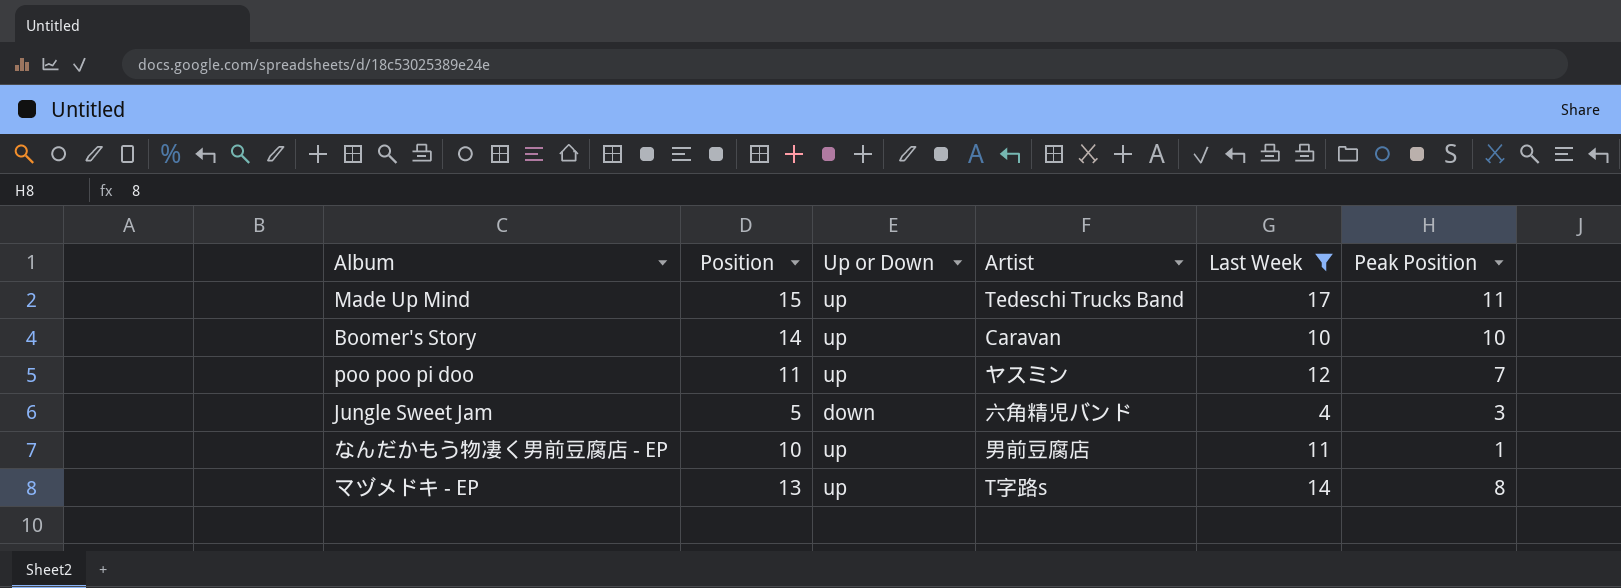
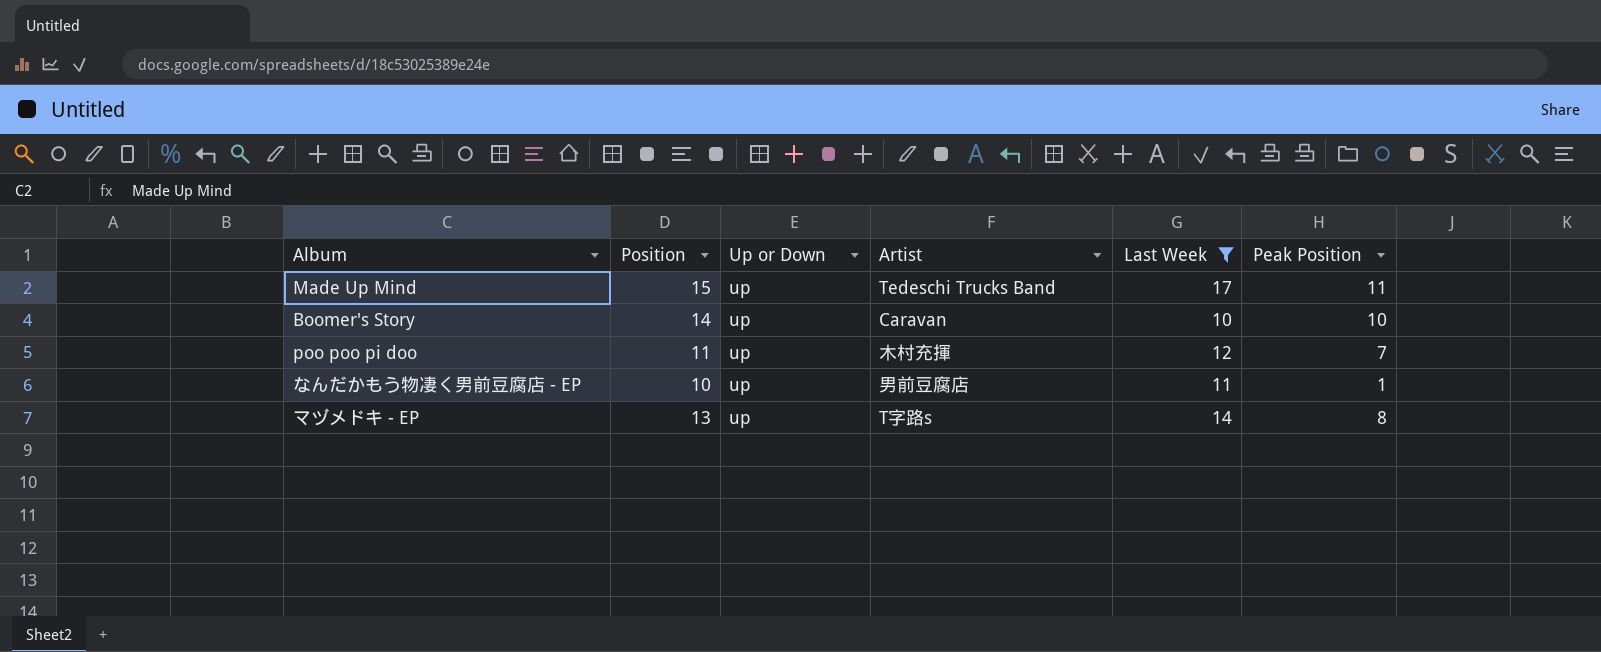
row Jungle Sweet Jam: 5 | down | 六角精児バンド | 4 | 3 -> none
poo poo pi doo | Artist: ヤスミン -> 木村充揮

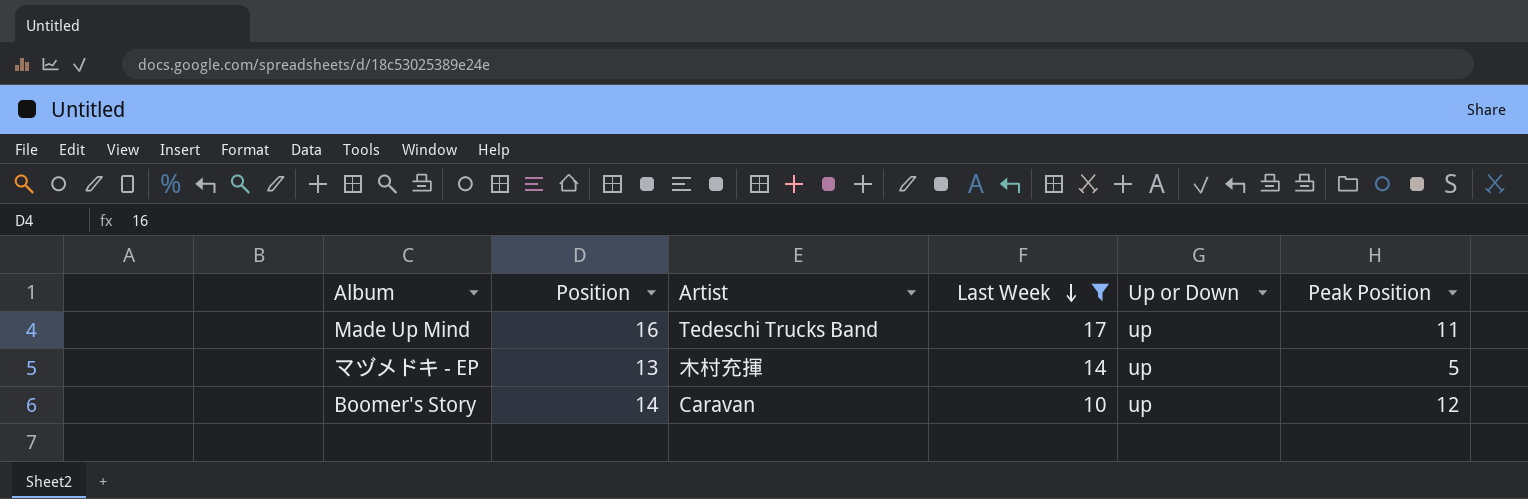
row order: none -> Last Week descending
column Up or Down | position: 3 -> 5
row poo poo pi doo: 11 | up | 木村充揮 | 12 | 7 -> none
row なんだかもう物凄く男前豆腐店 - EP: 10 | up | 男前豆腐店 | 11 | 1 -> none
Made Up Mind | Position: 15 -> 16
マヅメドキ - EP | Artist: T字路s -> 木村充揮
マヅメドキ - EP | Peak Position: 8 -> 5
Boomer's Story | Peak Position: 10 -> 12

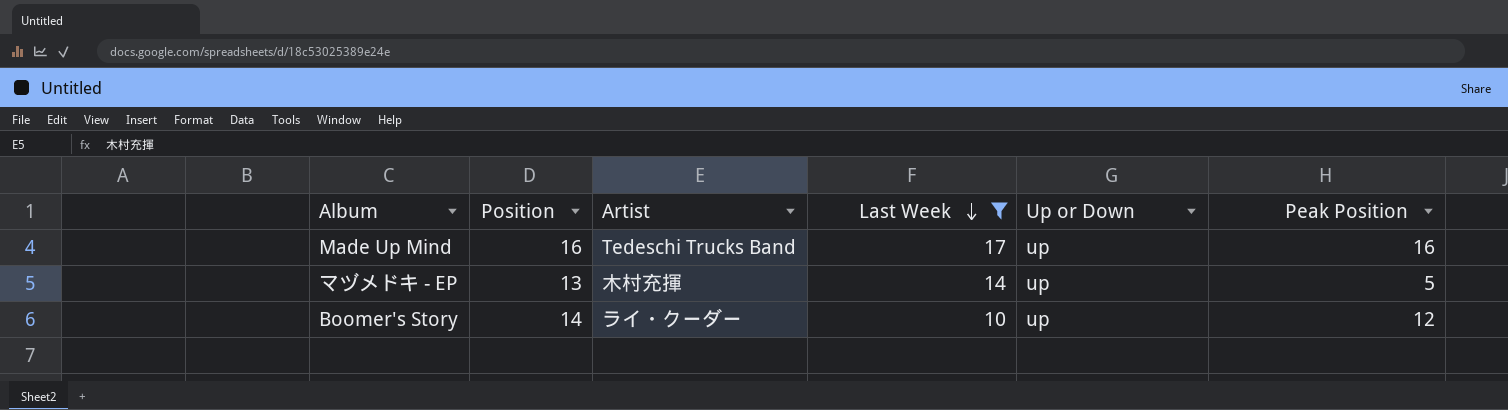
Made Up Mind | Peak Position: 11 -> 16
Boomer's Story | Artist: Caravan -> ライ・クーダー

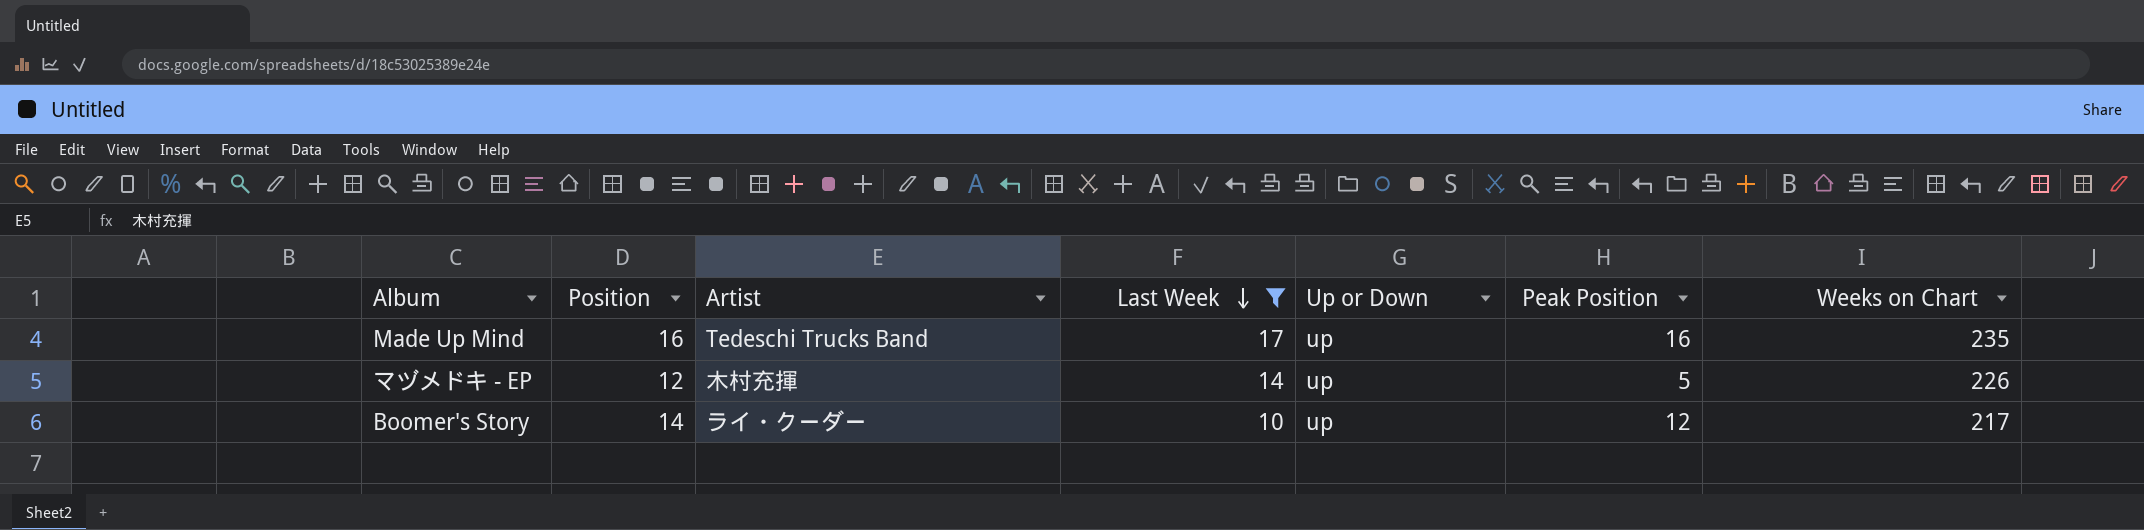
column Weeks on Chart | position: none -> 7
マヅメドキ - EP | Position: 13 -> 12

